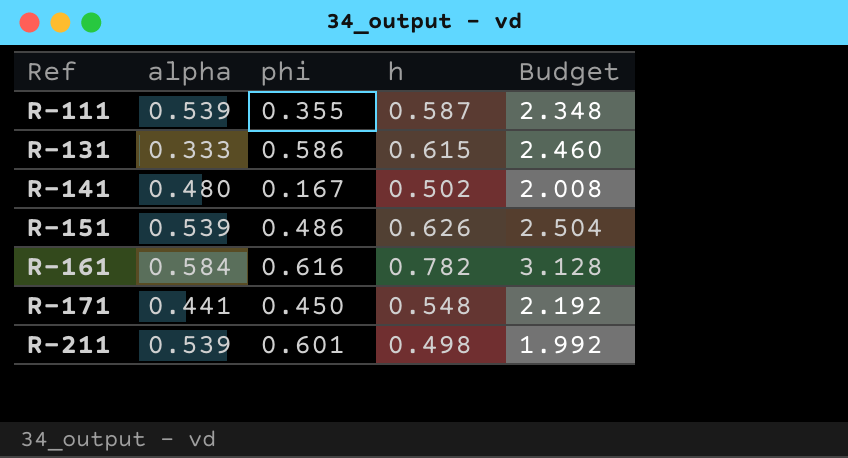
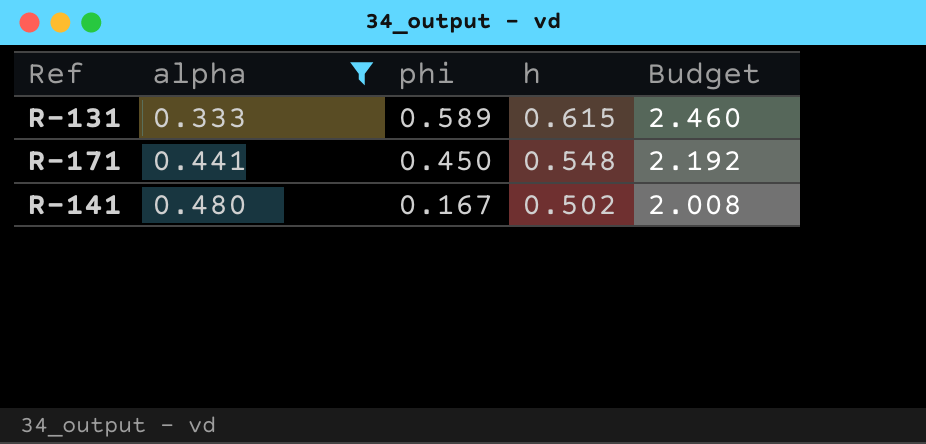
filter: none -> alpha <= 0.480
row order: Ref ascending -> alpha ascending
R-131 | phi: 0.586 -> 0.589

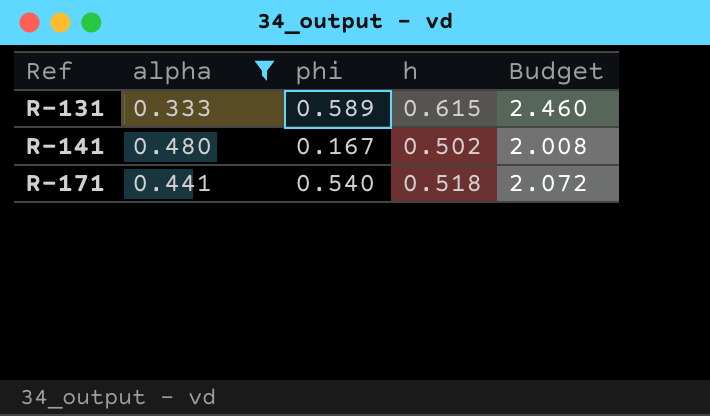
row order: alpha ascending -> Ref ascending
R-171 | phi: 0.450 -> 0.540
R-171 | h: 0.548 -> 0.518
R-171 | Budget: 2.192 -> 2.072

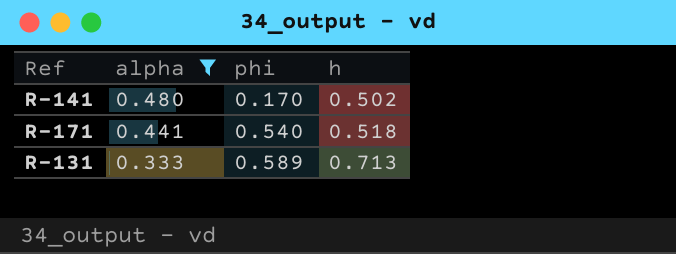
row order: Ref ascending -> alpha descending
column Budget | formula: [h] * 4 -> none
R-141 | phi: 0.167 -> 0.170
R-131 | h: 0.615 -> 0.713

